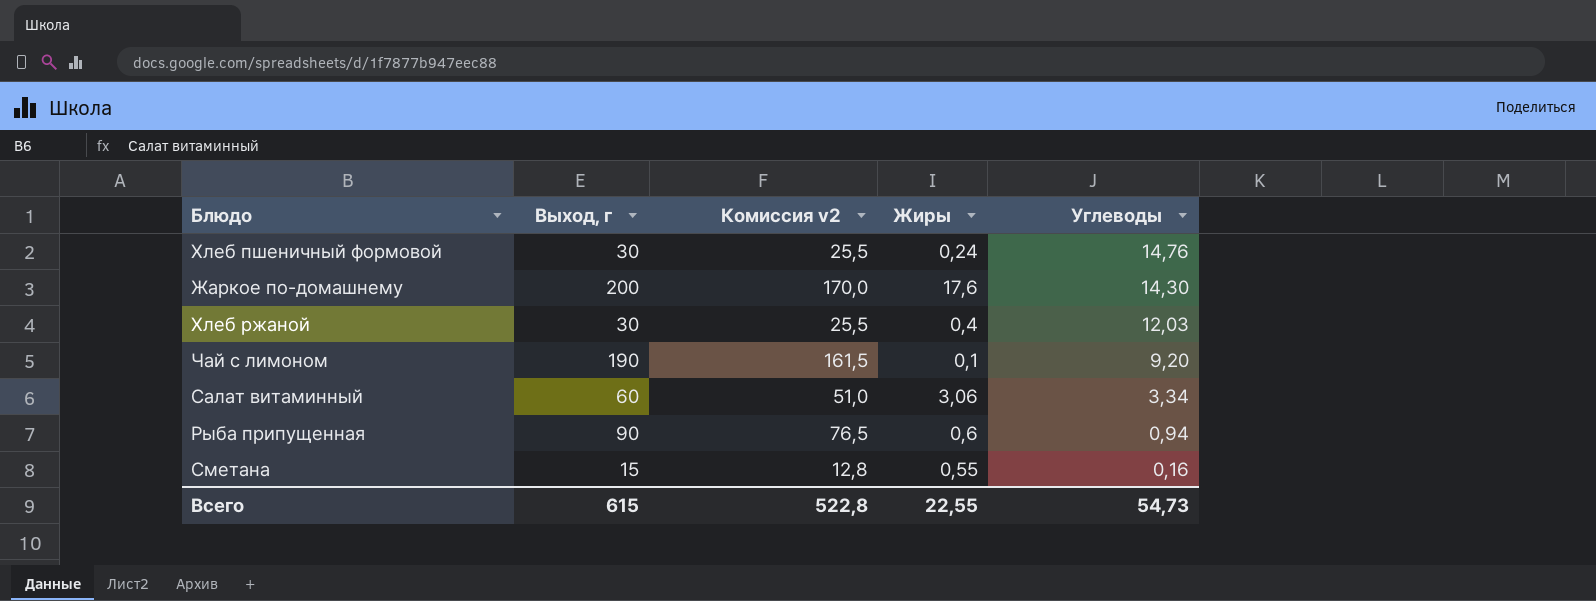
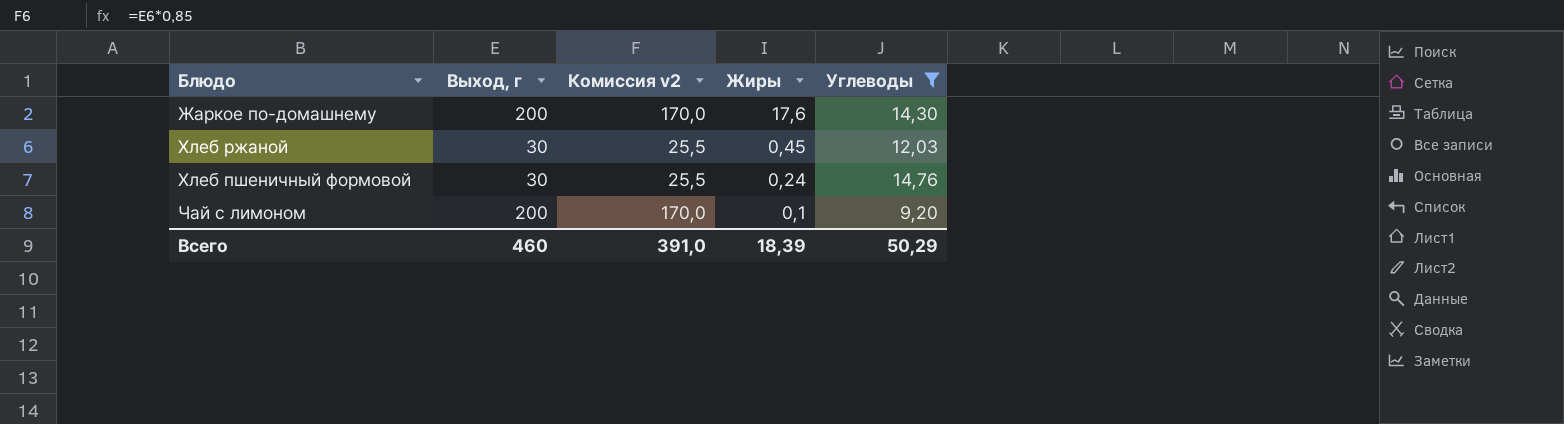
filter: none -> Углеводы >= 9,20
row order: Углеводы descending -> Жиры descending
Хлеб ржаной | Жиры: 0,4 -> 0,45
Чай с лимоном | Выход, г: 190 -> 200
Чай с лимоном | Комиссия v2: 161,5 -> 170,0
Всего | Выход, г: 615 -> 460
Всего | Комиссия v2: 522,8 -> 391,0
Всего | Жиры: 22,55 -> 18,39
Всего | Углеводы: 54,73 -> 50,29

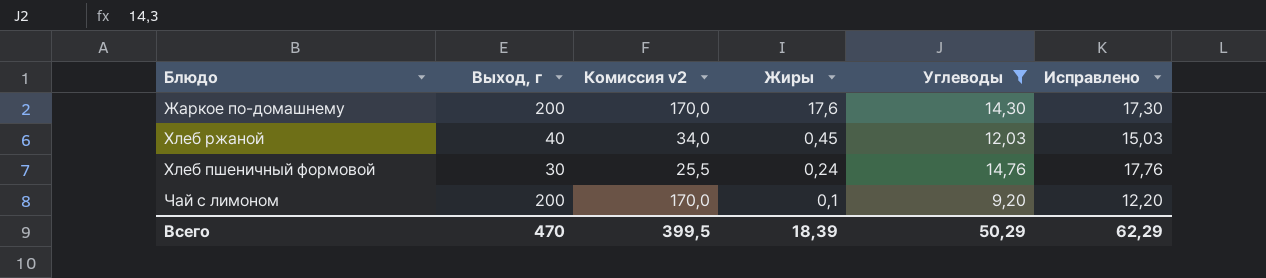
column Исправлено | formula: none -> [Углеводы] + 3
Хлеб ржаной | Выход, г: 30 -> 40
Хлеб ржаной | Комиссия v2: 25,5 -> 34,0
Всего | Выход, г: 460 -> 470
Всего | Комиссия v2: 391,0 -> 399,5

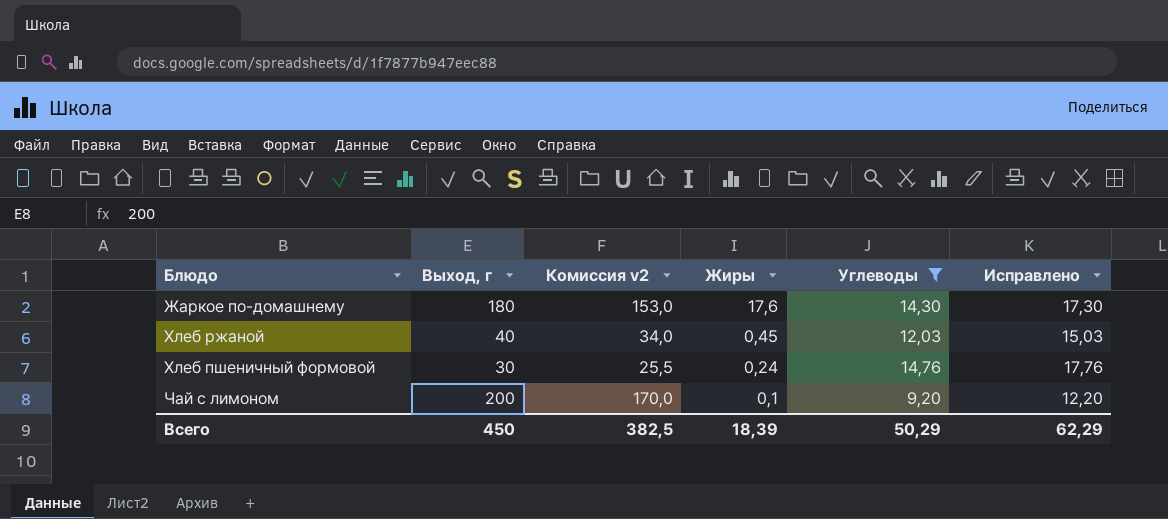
Жаркое по-домашнему | Выход, г: 200 -> 180
Жаркое по-домашнему | Комиссия v2: 170,0 -> 153,0
Всего | Выход, г: 470 -> 450
Всего | Комиссия v2: 399,5 -> 382,5

